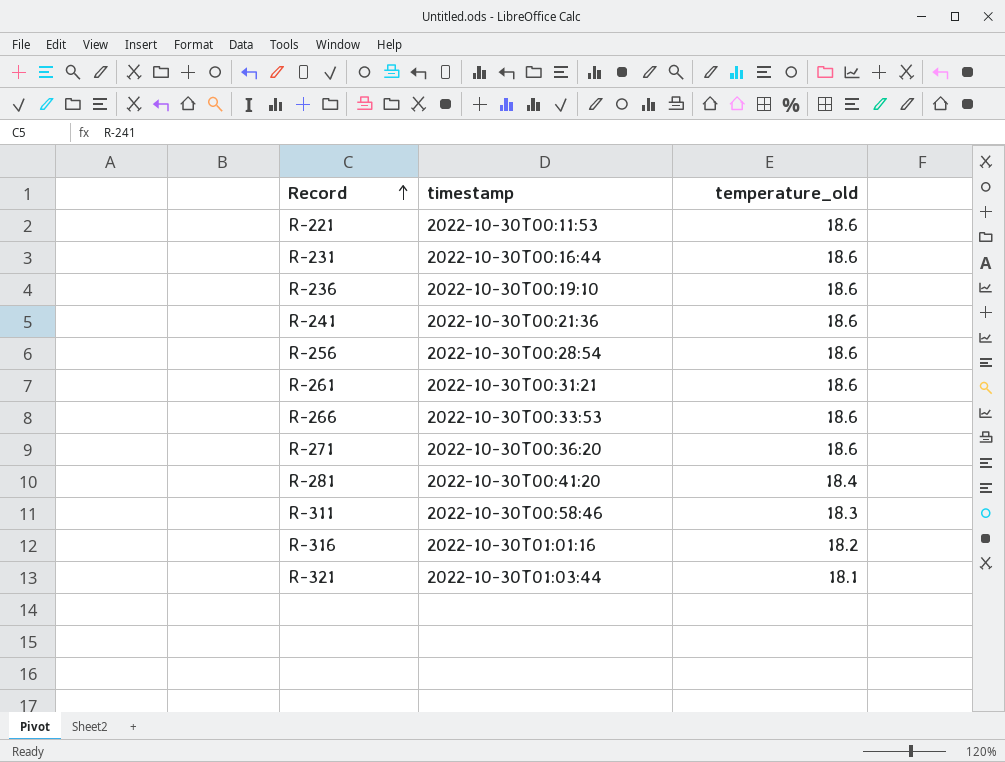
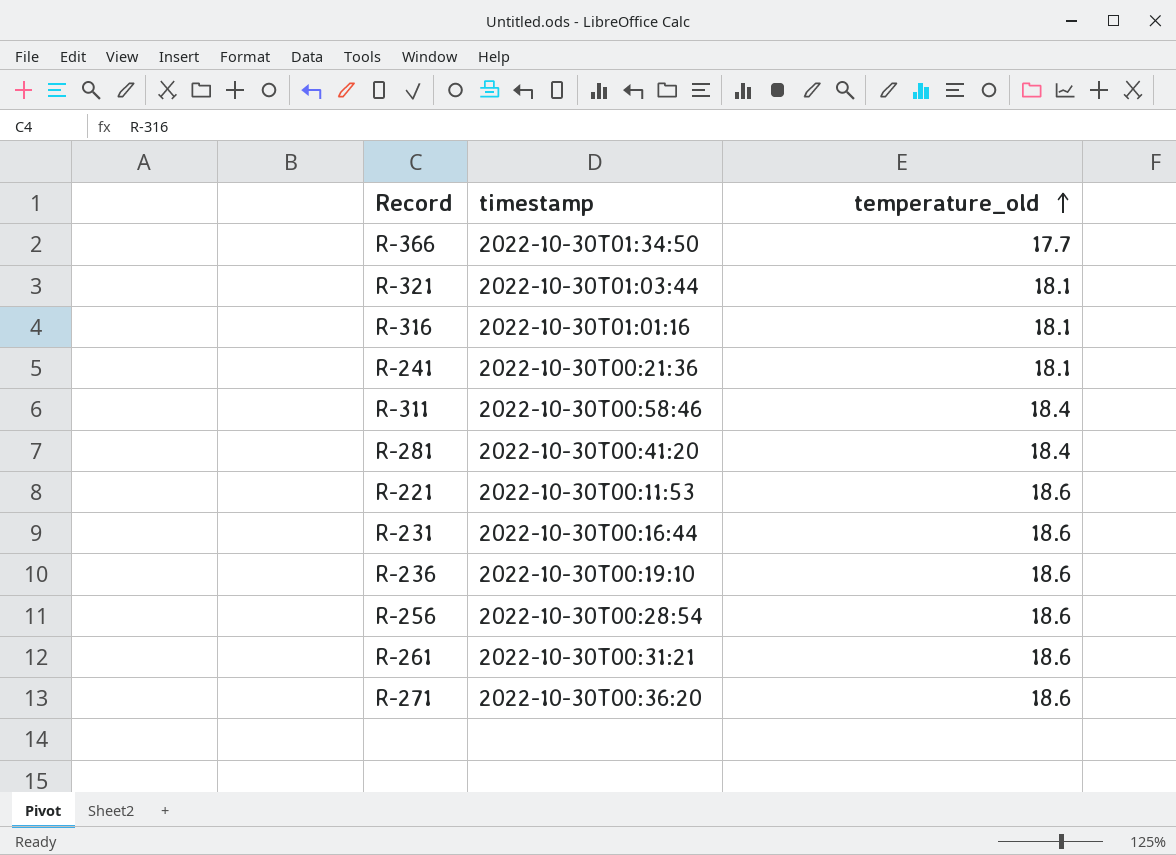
row order: Record ascending -> temperature_old ascending
row R-266: 2022-10-30T00:33:53 | 18.6 -> none
row R-366: none -> 2022-10-30T01:34:50 | 17.7
R-316 | temperature_old: 18.2 -> 18.1
R-241 | temperature_old: 18.6 -> 18.1
R-311 | temperature_old: 18.3 -> 18.4

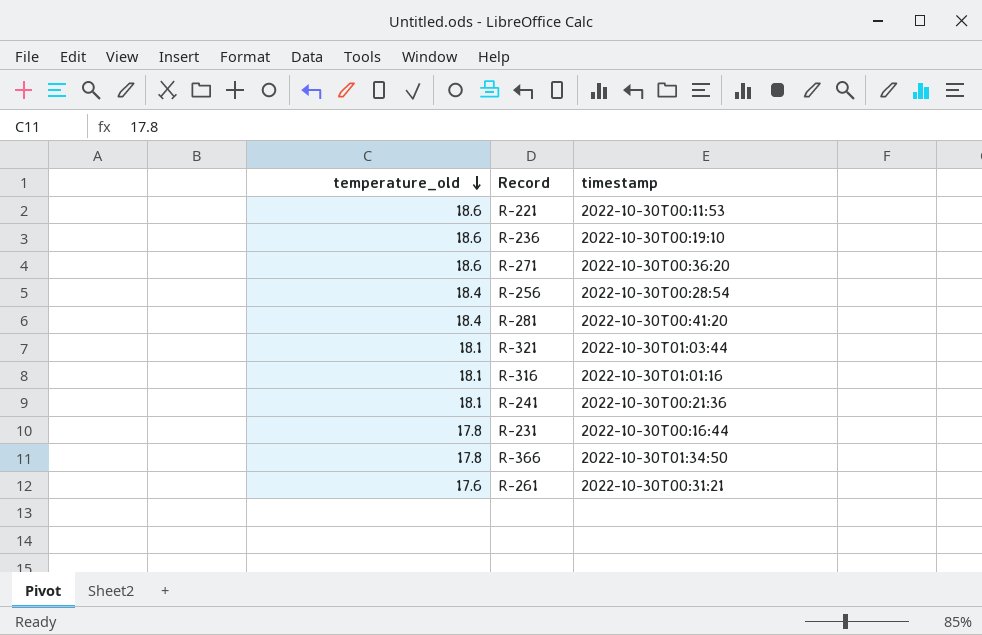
row order: temperature_old ascending -> temperature_old descending
column temperature_old | position: 3 -> 1
row R-311: 2022-10-30T00:58:46 | 18.4 -> none
R-256 | temperature_old: 18.6 -> 18.4
R-231 | temperature_old: 18.6 -> 17.8
R-366 | temperature_old: 17.7 -> 17.8
R-261 | temperature_old: 18.6 -> 17.6

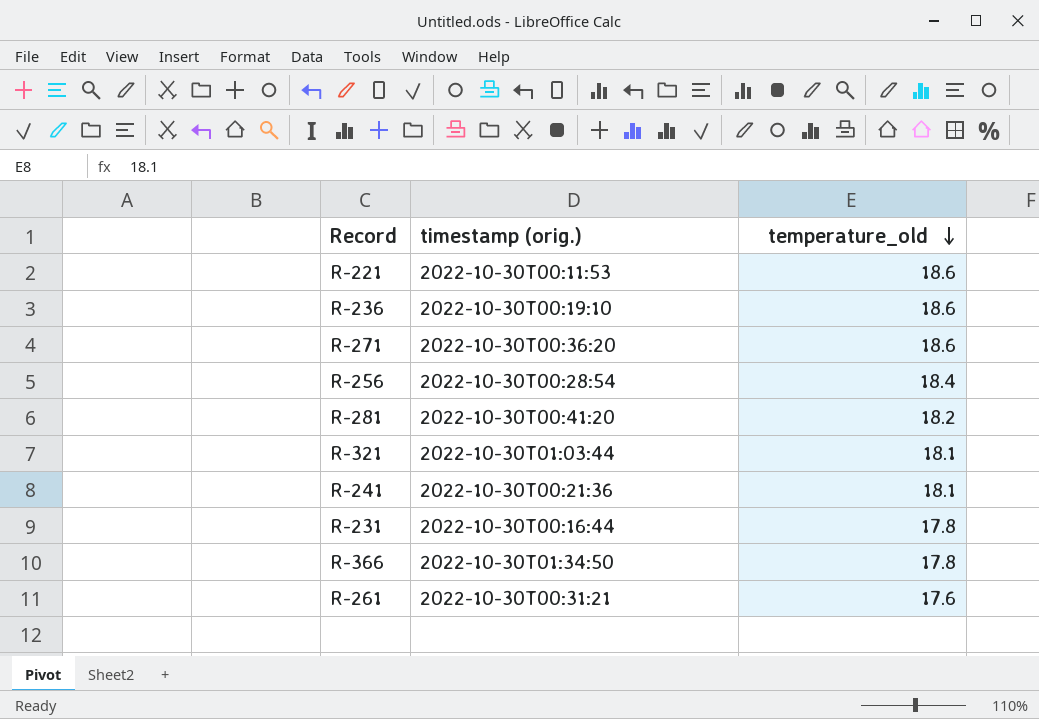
column name: timestamp -> timestamp (orig.)
column temperature_old | position: 1 -> 3
row R-316: 18.1 | 2022-10-30T01:01:16 -> none
R-281 | temperature_old: 18.4 -> 18.2

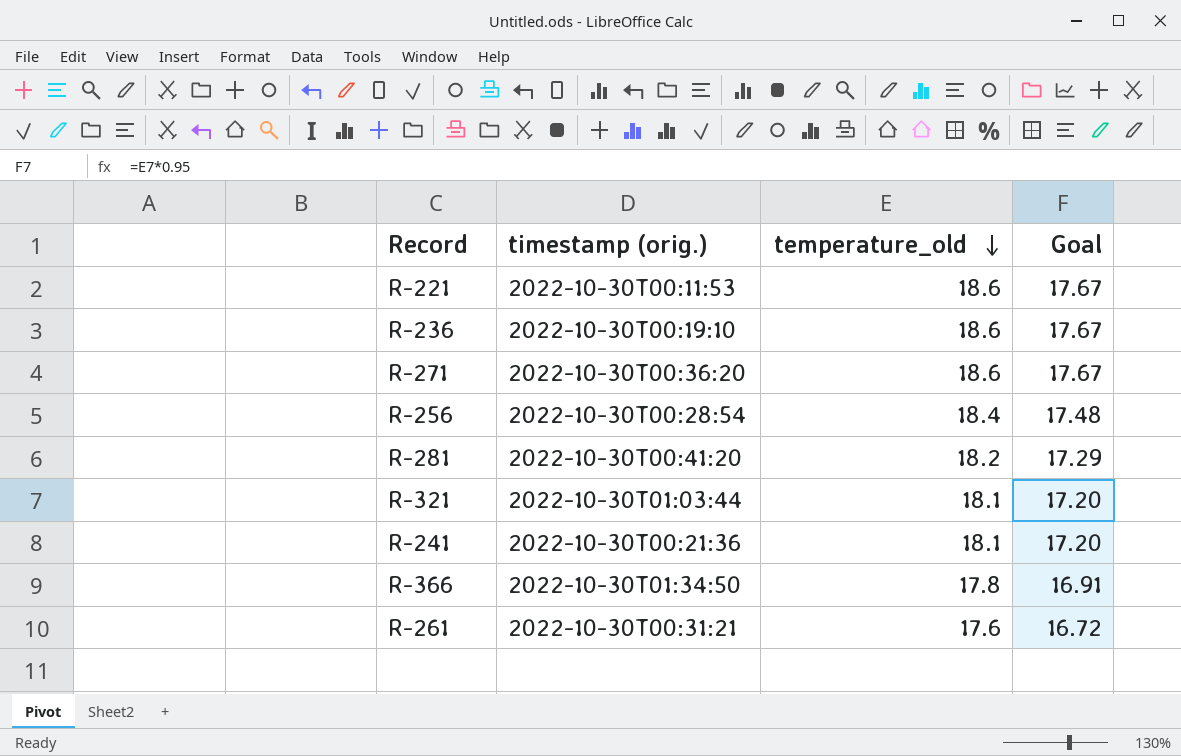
column Goal | formula: none -> [temperature_old] * 0.95
row R-231: 2022-10-30T00:16:44 | 17.8 -> none

